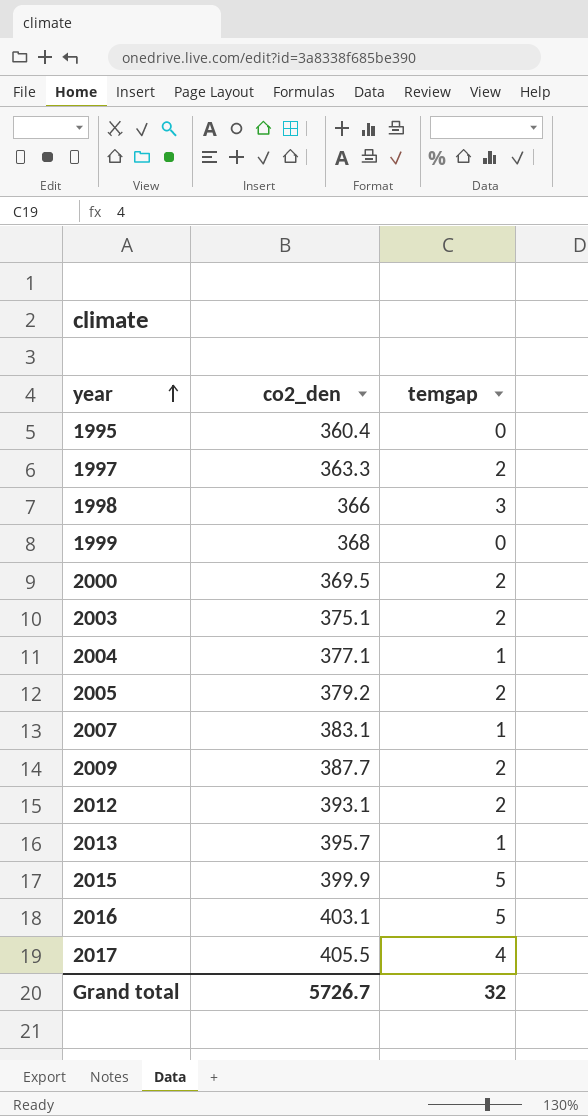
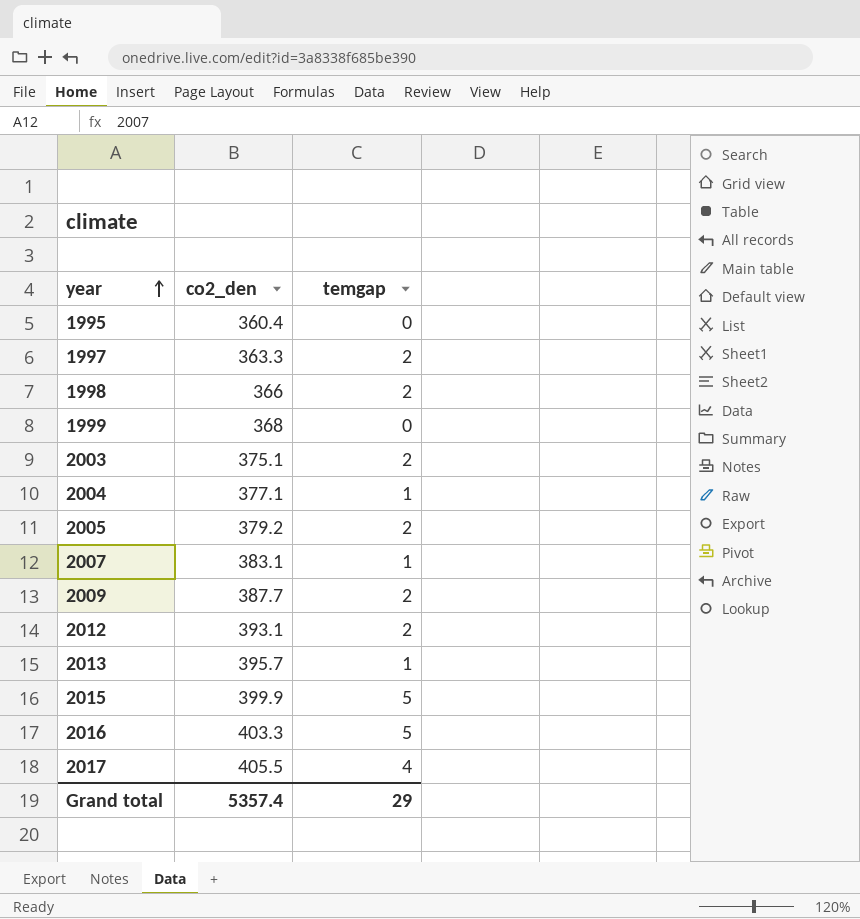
row 2000: 369.5 | 2 -> none
1998 | temgap: 3 -> 2
2016 | co2_den: 403.1 -> 403.3
Grand total | co2_den: 5726.7 -> 5357.4
Grand total | temgap: 32 -> 29

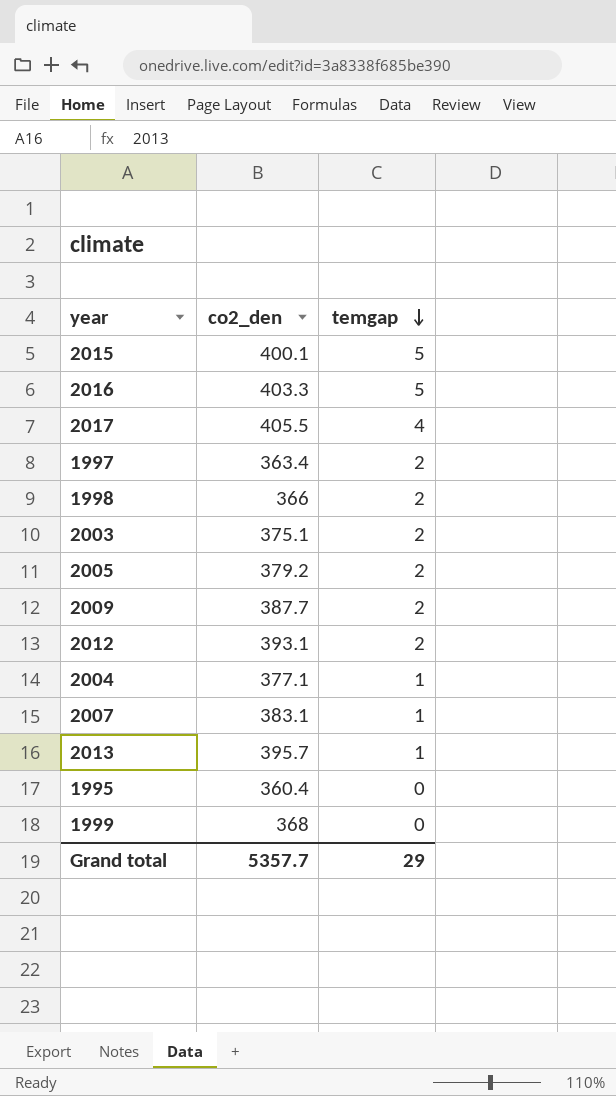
row order: year ascending -> temgap descending
2015 | co2_den: 399.9 -> 400.1
1997 | co2_den: 363.3 -> 363.4
Grand total | co2_den: 5357.4 -> 5357.7

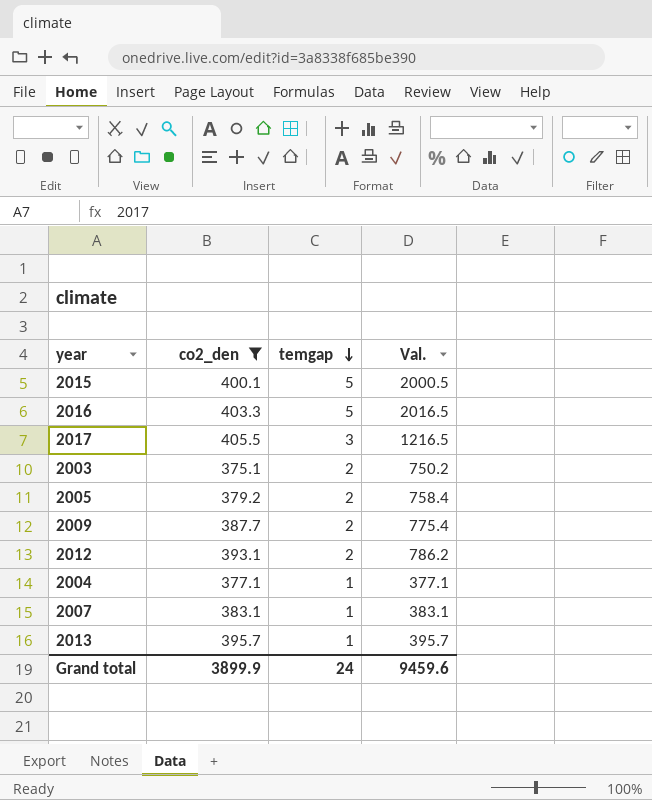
filter: none -> co2_den >= 375.1
column Val. | formula: none -> [co2_den] * [temgap]
2017 | temgap: 4 -> 3
Grand total | co2_den: 5357.7 -> 3899.9
Grand total | temgap: 29 -> 24

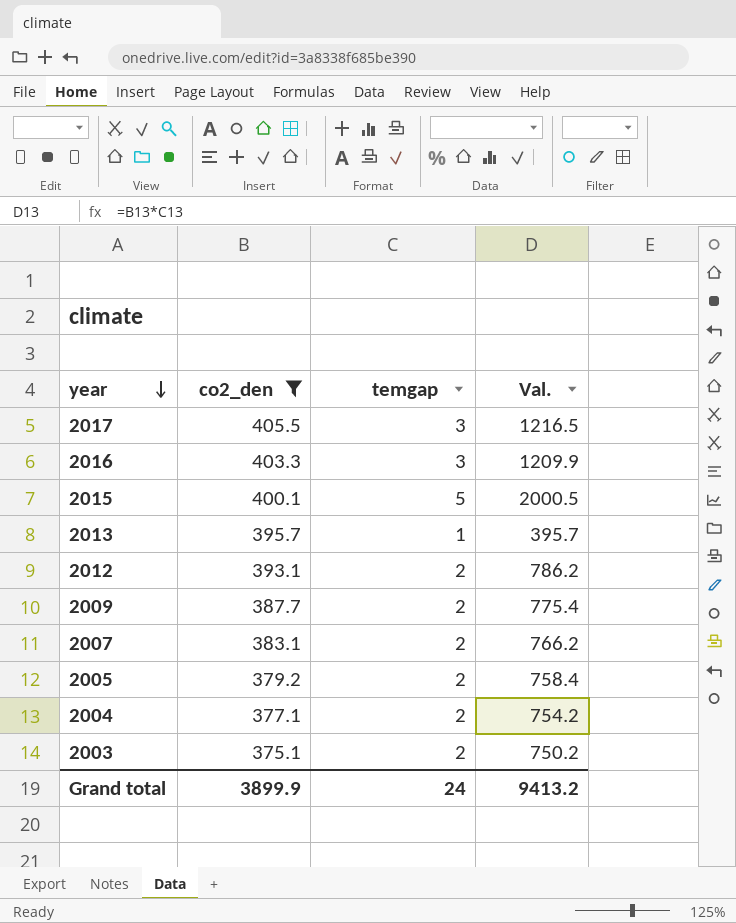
row order: temgap descending -> year descending
2016 | temgap: 5 -> 3
2016 | Val.: 2016.5 -> 1209.9
2007 | temgap: 1 -> 2
2007 | Val.: 383.1 -> 766.2
2004 | temgap: 1 -> 2
2004 | Val.: 377.1 -> 754.2
Grand total | Val.: 9459.6 -> 9413.2

